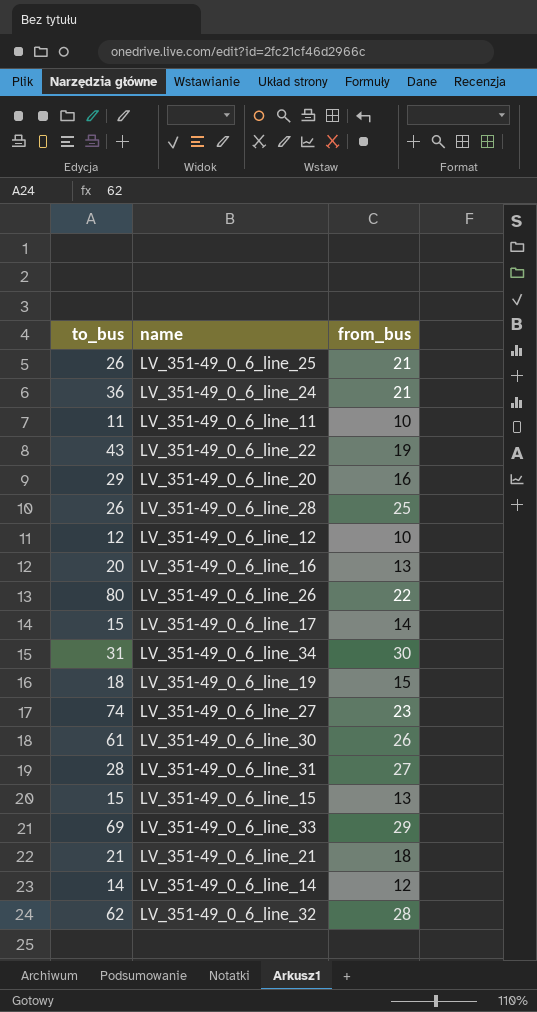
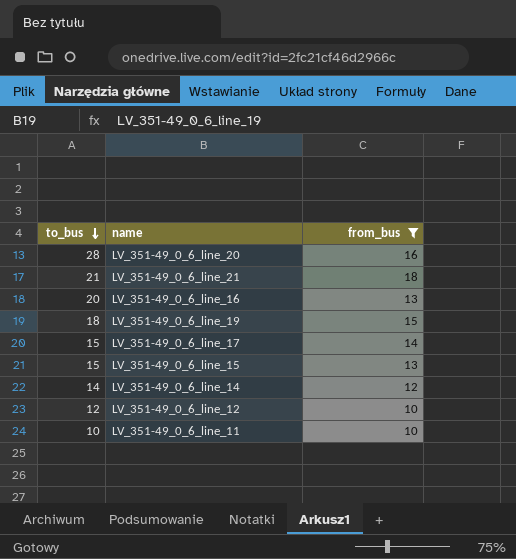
filter: none -> from_bus <= 18
row order: none -> to_bus descending
LV_351-49_0_6_line_20 | to_bus: 29 -> 28
LV_351-49_0_6_line_11 | to_bus: 11 -> 10

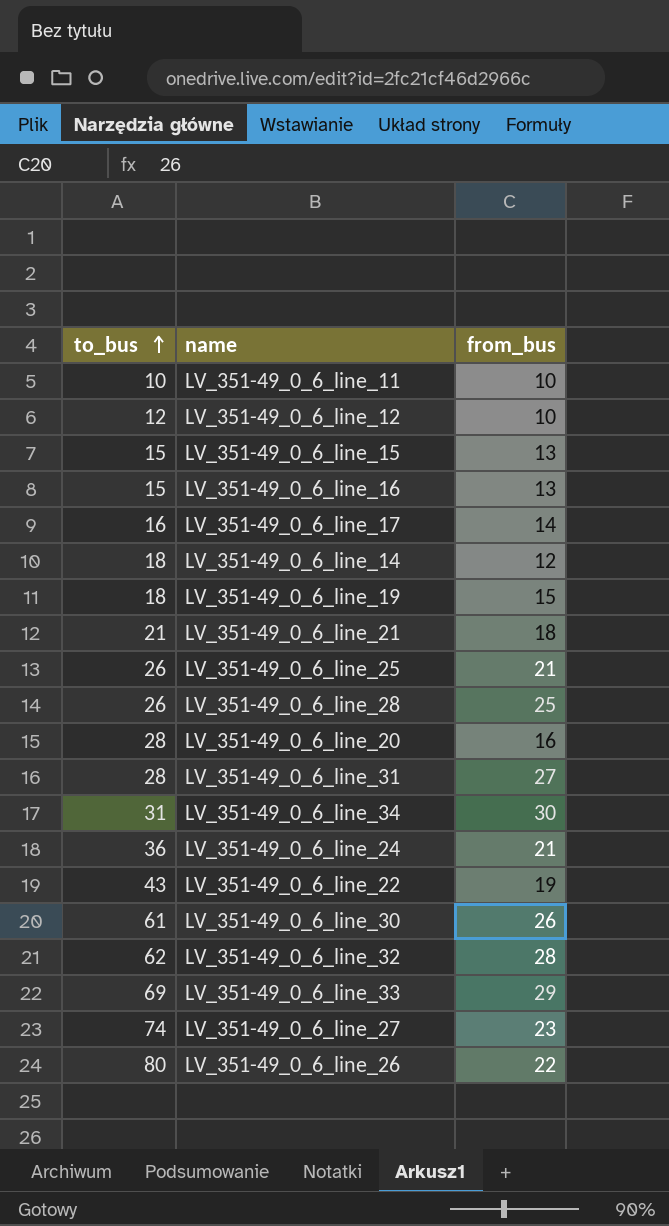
filter: from_bus <= 18 -> none
row order: to_bus descending -> to_bus ascending
LV_351-49_0_6_line_16 | to_bus: 20 -> 15
LV_351-49_0_6_line_17 | to_bus: 15 -> 16
LV_351-49_0_6_line_14 | to_bus: 14 -> 18

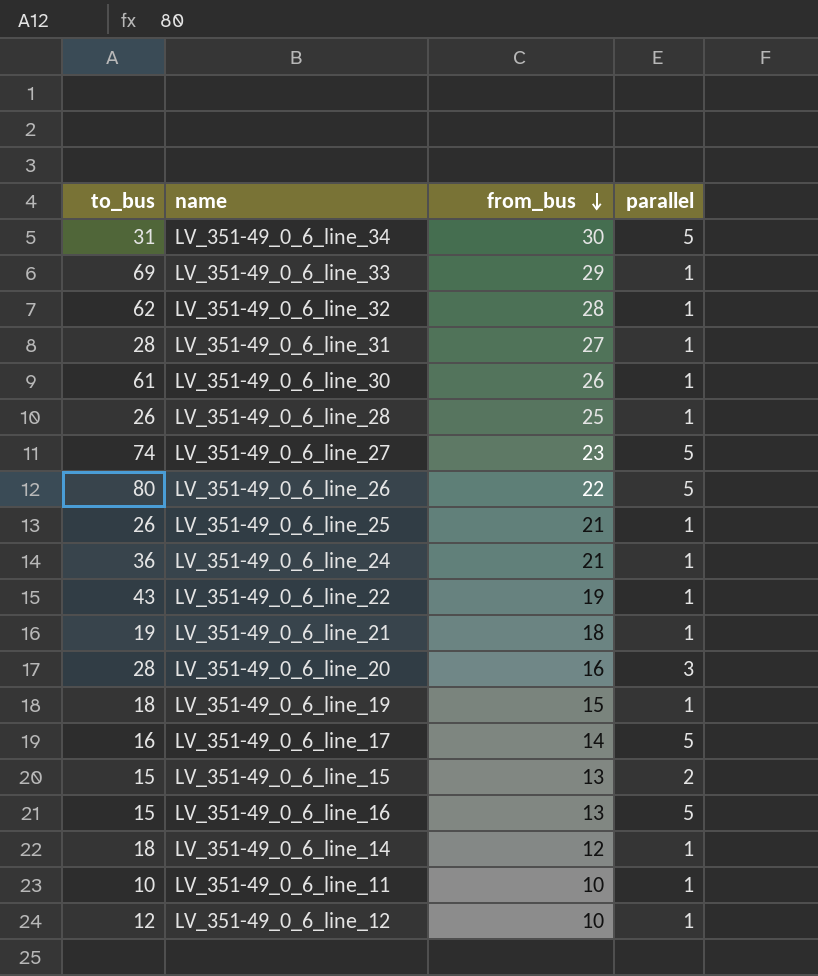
row order: to_bus ascending -> from_bus descending
column parallel | position: none -> 4
LV_351-49_0_6_line_21 | to_bus: 21 -> 19

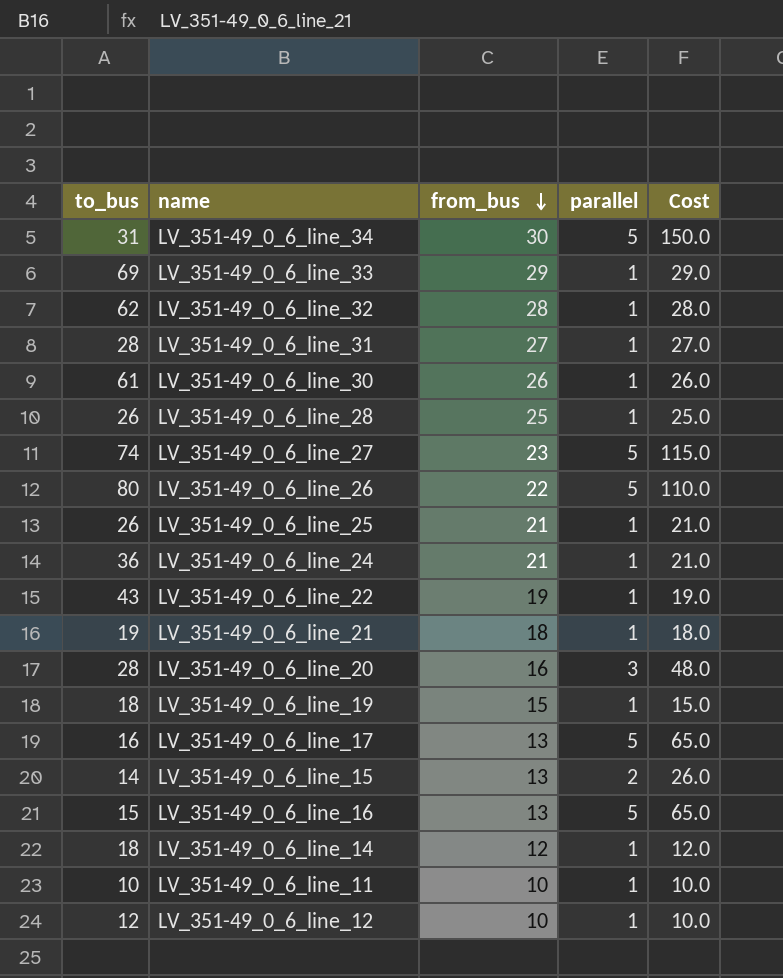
column Cost | formula: none -> [from_bus] * [parallel]
LV_351-49_0_6_line_17 | from_bus: 14 -> 13
LV_351-49_0_6_line_15 | to_bus: 15 -> 14

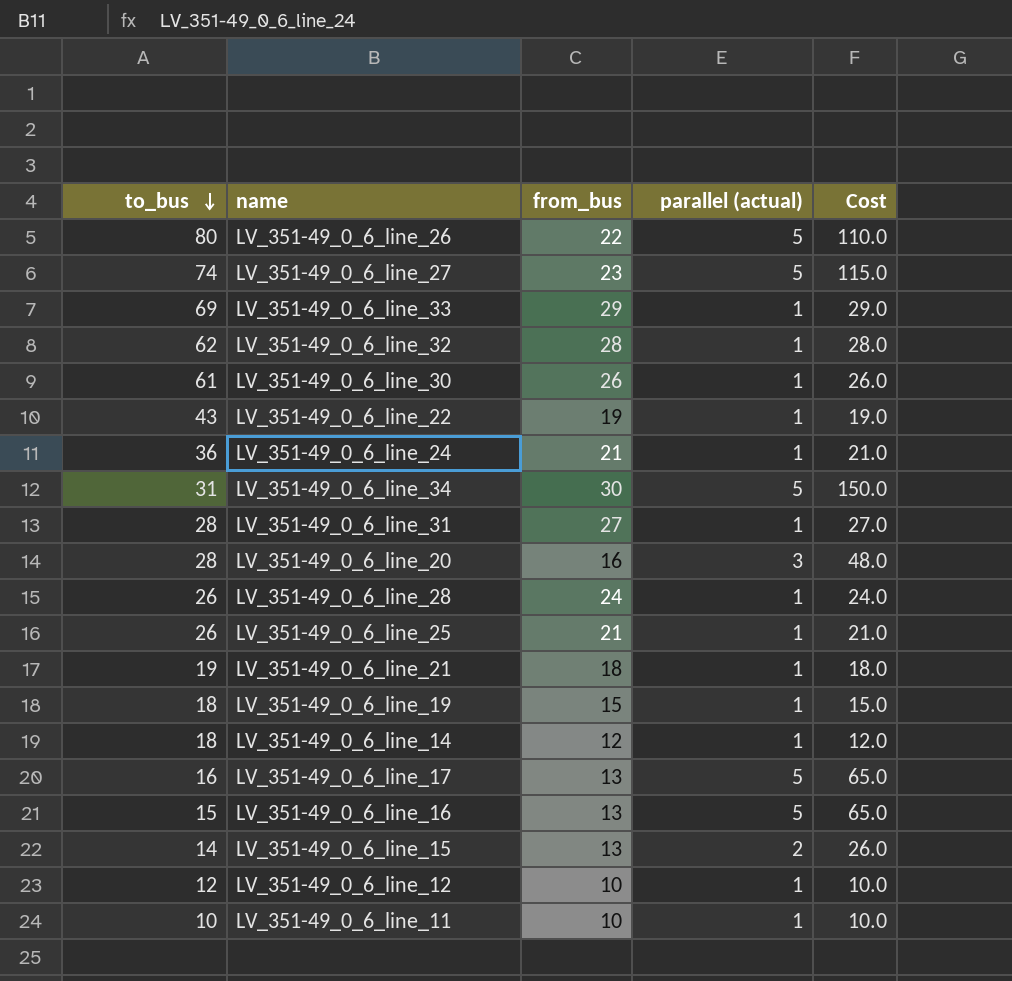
row order: from_bus descending -> to_bus descending
column name: parallel -> parallel (actual)
LV_351-49_0_6_line_28 | from_bus: 25 -> 24
LV_351-49_0_6_line_28 | Cost: 25.0 -> 24.0

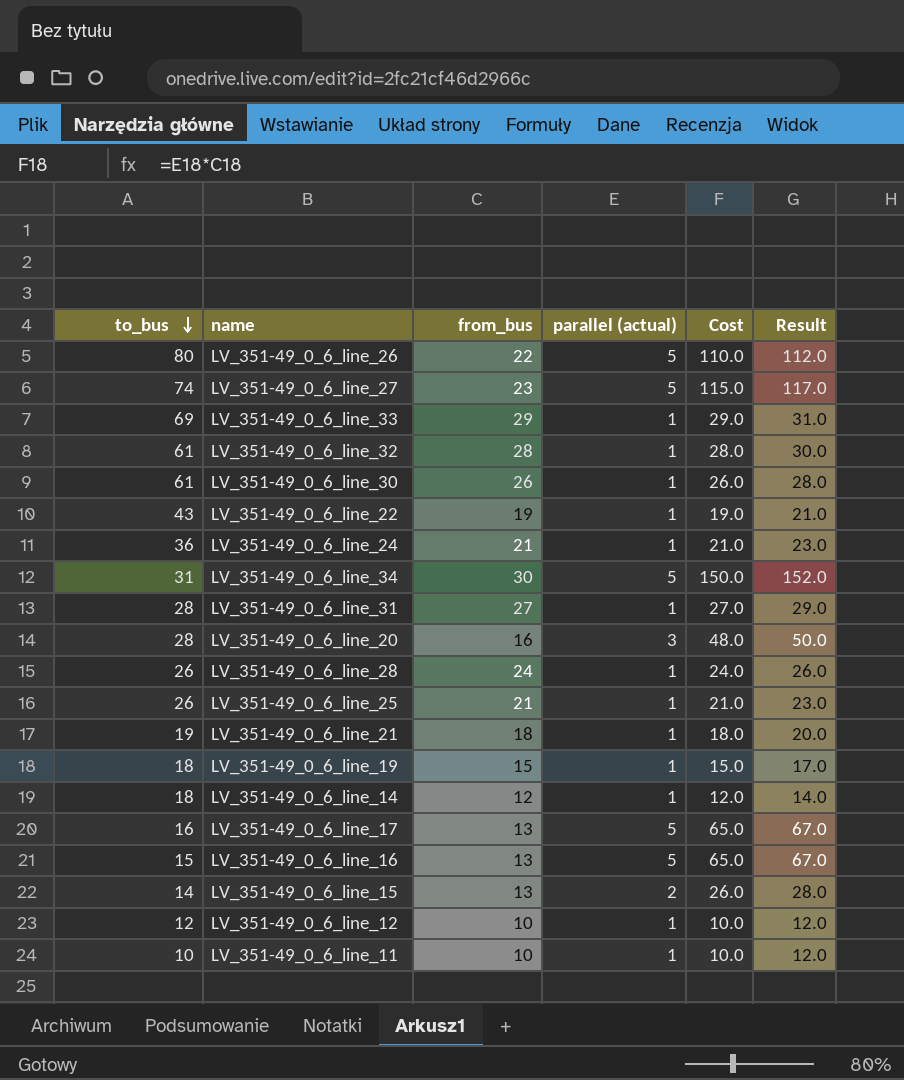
column Result | formula: none -> [Cost] + 2
LV_351-49_0_6_line_32 | to_bus: 62 -> 61

